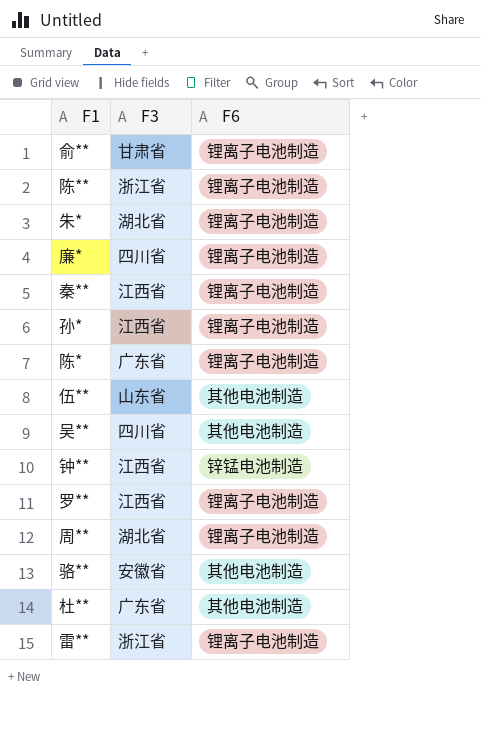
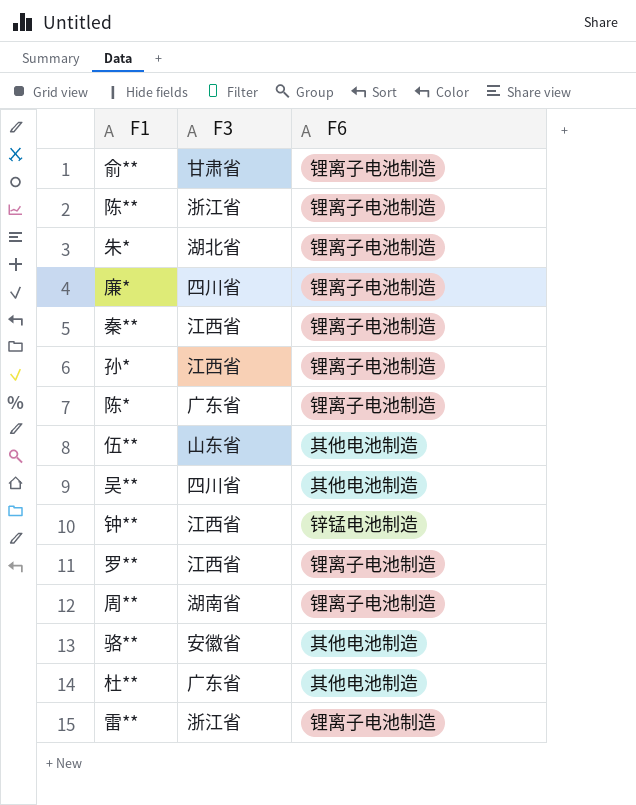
周** | F3: 湖北省 -> 湖南省

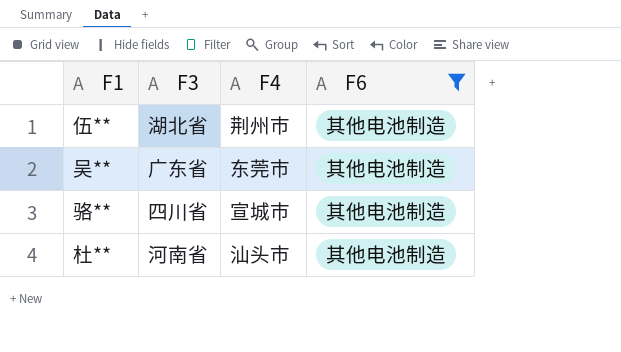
filter: none -> F6 = 其他电池制造
column F4 | position: none -> 3
伍** | F3: 山东省 -> 湖北省
吴** | F3: 四川省 -> 广东省
骆** | F3: 安徽省 -> 四川省
杜** | F3: 广东省 -> 河南省

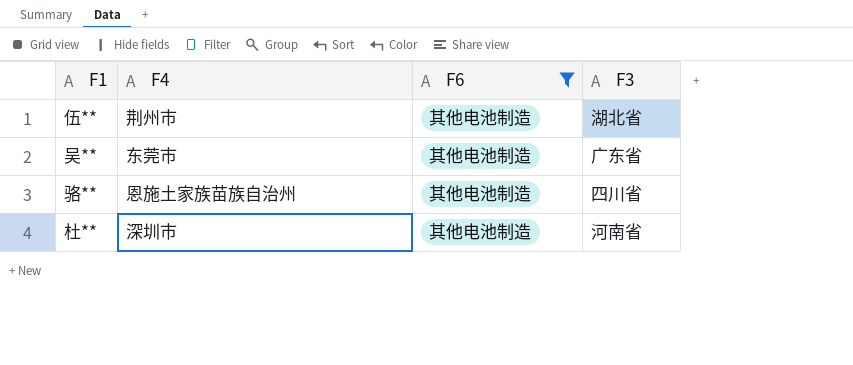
column F3 | position: 2 -> 4
骆** | F4: 宣城市 -> 恩施土家族苗族自治州
杜** | F4: 汕头市 -> 深圳市

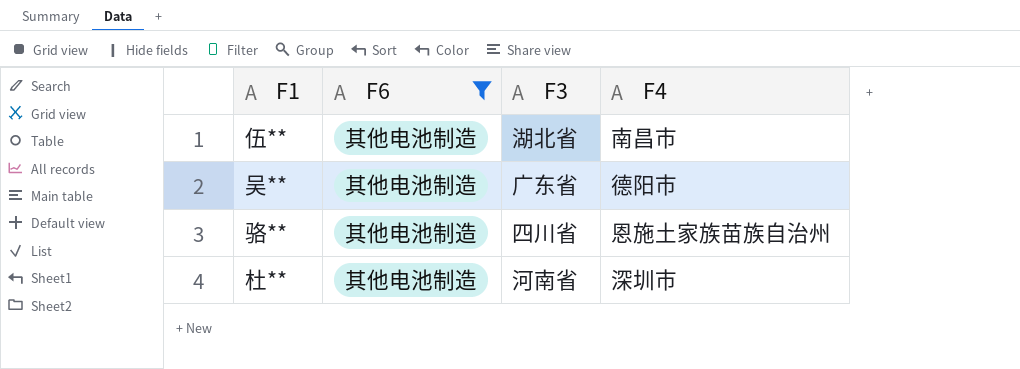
column F4 | position: 2 -> 4
伍** | F4: 荆州市 -> 南昌市
吴** | F4: 东莞市 -> 德阳市

